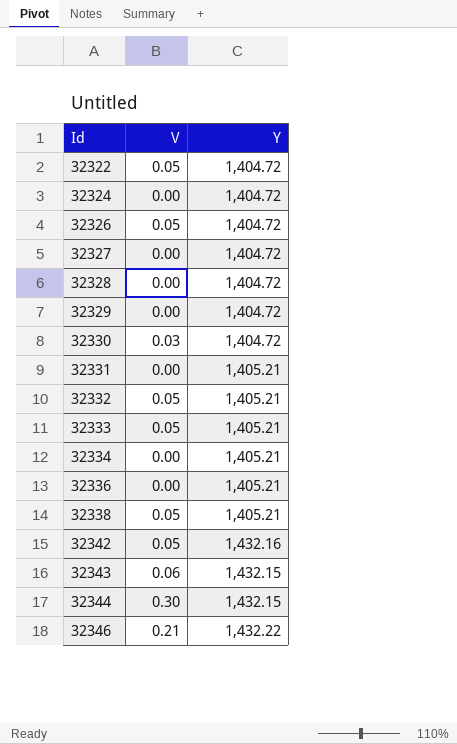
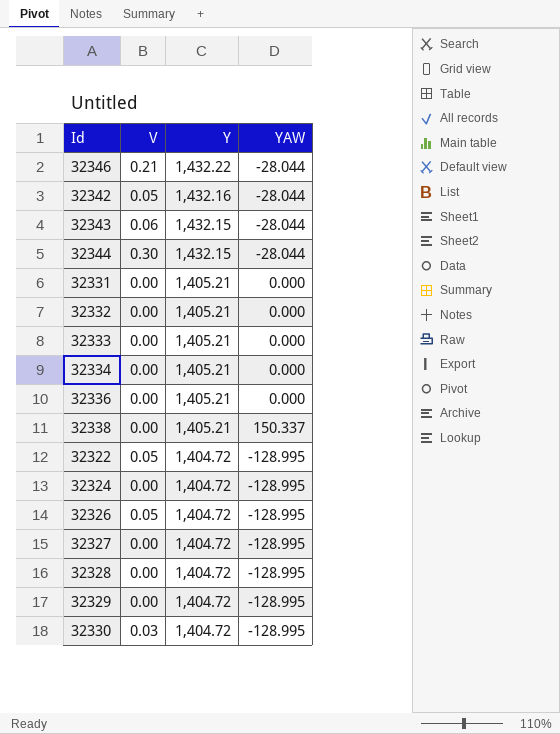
row order: Id ascending -> Y descending
column YAW | position: none -> 4
32332 | V: 0.05 -> 0.00
32333 | V: 0.05 -> 0.00
32338 | V: 0.05 -> 0.00

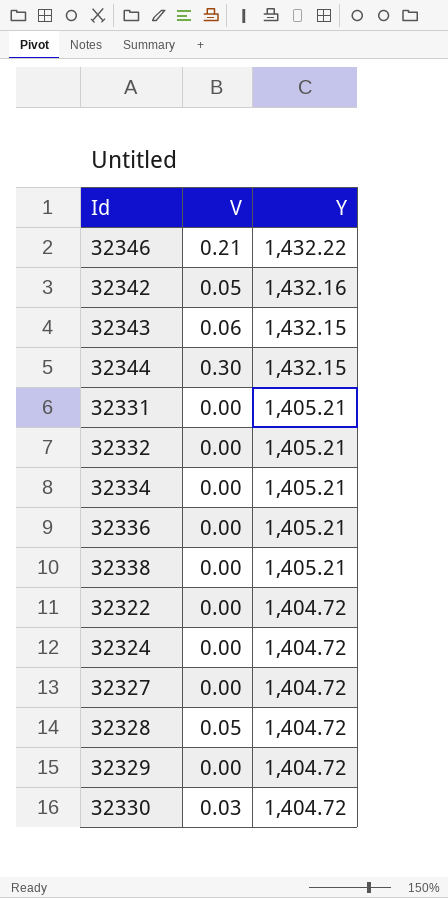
column YAW | position: 4 -> none
row 32333: 0.00 | 1,405.21 | 0.000 -> none
row 32326: 0.05 | 1,404.72 | -128.995 -> none
32322 | V: 0.05 -> 0.00
32328 | V: 0.00 -> 0.05

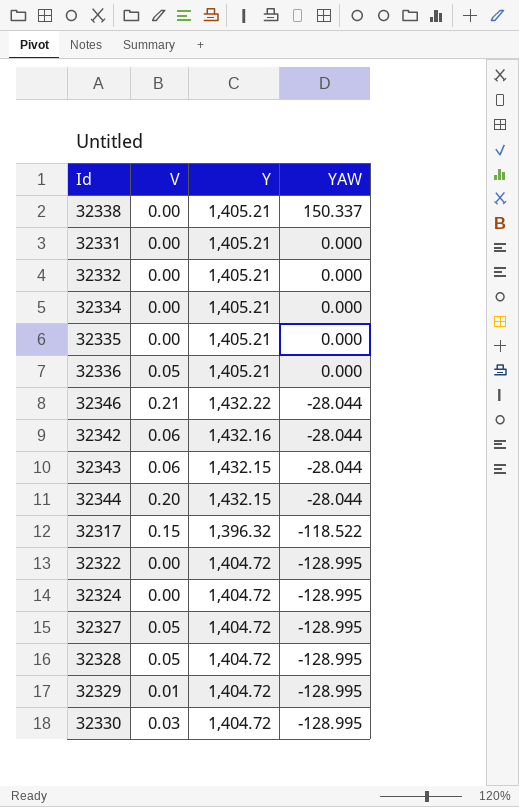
row order: Y descending -> YAW descending
column YAW | position: none -> 4
row 32335: none -> 0.00 | 1,405.21 | 0.000
32336 | V: 0.00 -> 0.05
32342 | V: 0.05 -> 0.06
32344 | V: 0.30 -> 0.20
row 32317: none -> 0.15 | 1,396.32 | -118.522
32327 | V: 0.00 -> 0.05
32329 | V: 0.00 -> 0.01

